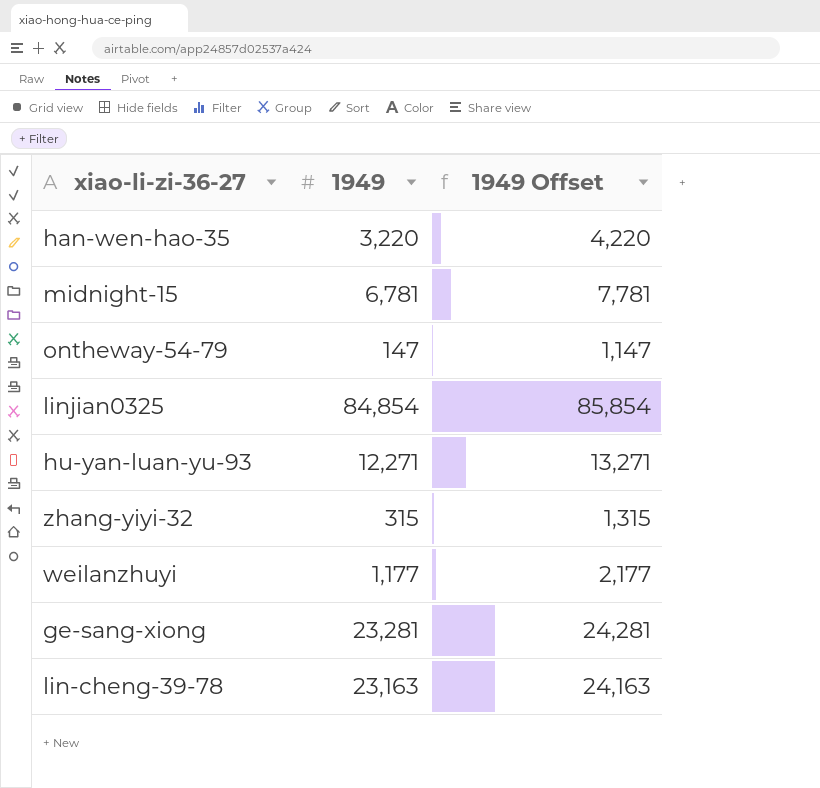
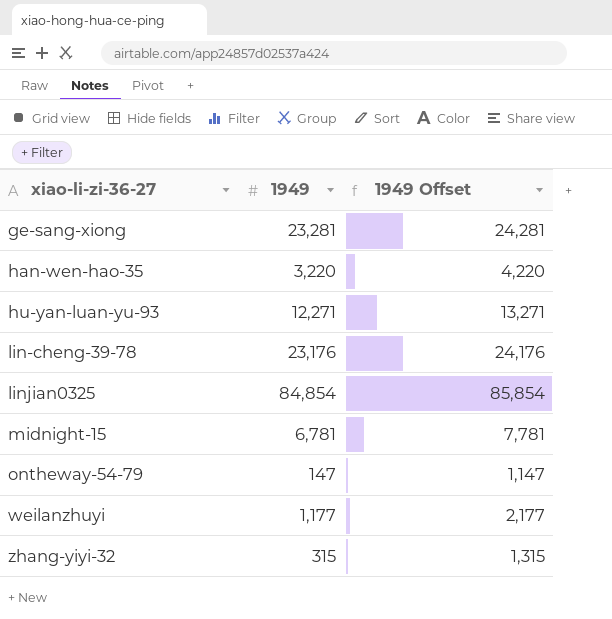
row order: none -> xiao-li-zi-36-27 ascending
lin-cheng-39-78 | 1949: 23,163 -> 23,176
lin-cheng-39-78 | 1949 Offset: 24,163 -> 24,176

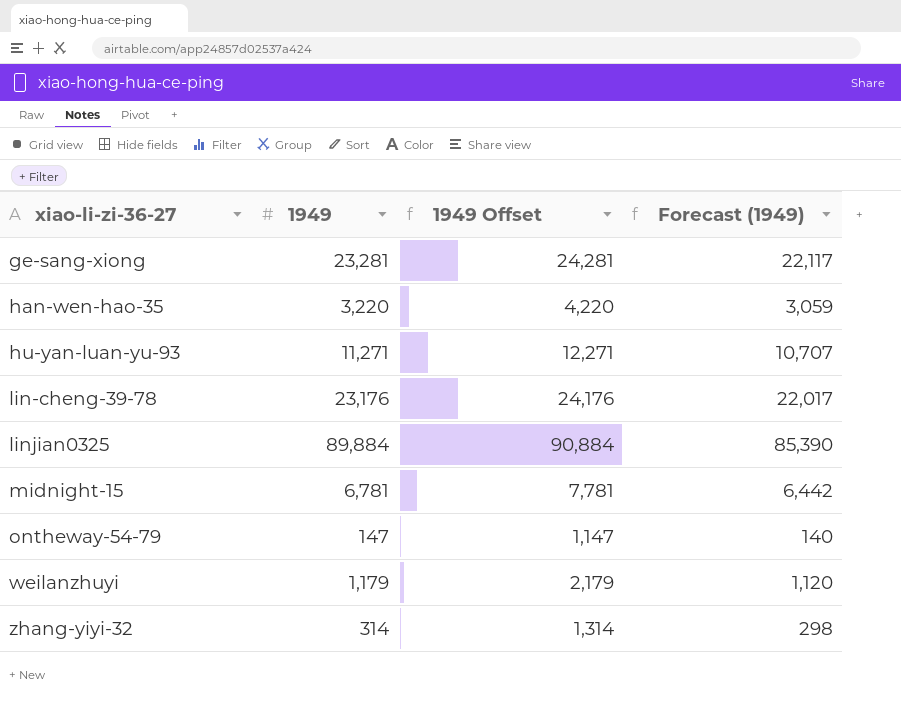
column Forecast (1949) | formula: none -> [1949] * 0.95
hu-yan-luan-yu-93 | 1949: 12,271 -> 11,271
hu-yan-luan-yu-93 | 1949 Offset: 13,271 -> 12,271
linjian0325 | 1949: 84,854 -> 89,884
linjian0325 | 1949 Offset: 85,854 -> 90,884
weilanzhuyi | 1949: 1,177 -> 1,179
weilanzhuyi | 1949 Offset: 2,177 -> 2,179
zhang-yiyi-32 | 1949: 315 -> 314
zhang-yiyi-32 | 1949 Offset: 1,315 -> 1,314

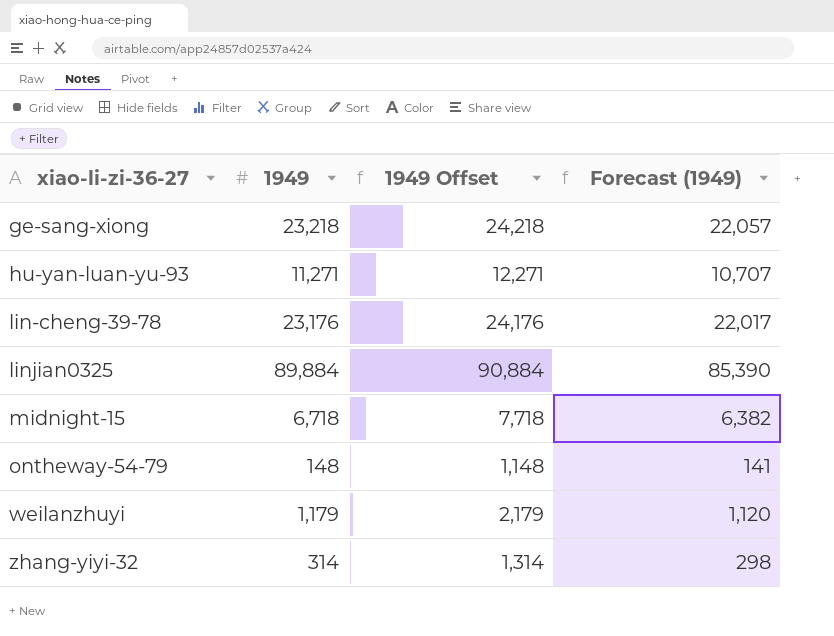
row han-wen-hao-35: 3,220 | 4,220 | 3,059 -> none
ge-sang-xiong | 1949: 23,281 -> 23,218
ge-sang-xiong | 1949 Offset: 24,281 -> 24,218
ge-sang-xiong | Forecast (1949): 22,117 -> 22,057
midnight-15 | 1949: 6,781 -> 6,718
midnight-15 | 1949 Offset: 7,781 -> 7,718
midnight-15 | Forecast (1949): 6,442 -> 6,382
ontheway-54-79 | 1949: 147 -> 148
ontheway-54-79 | 1949 Offset: 1,147 -> 1,148
ontheway-54-79 | Forecast (1949): 140 -> 141

